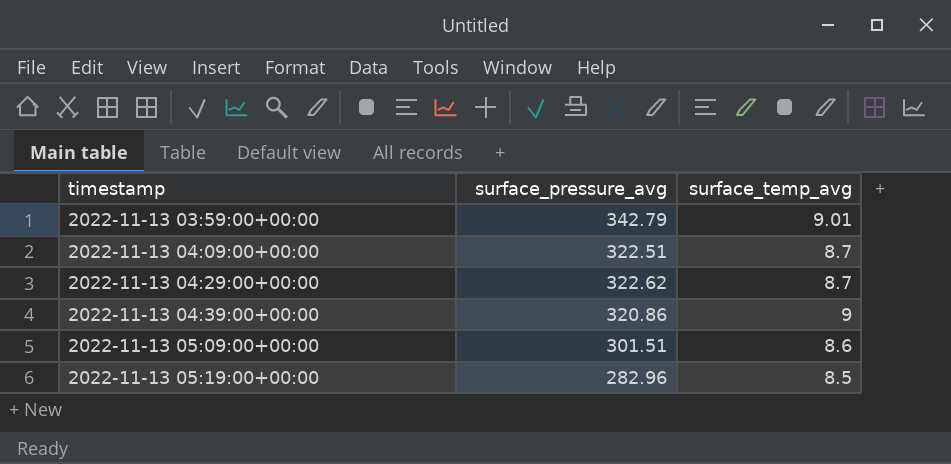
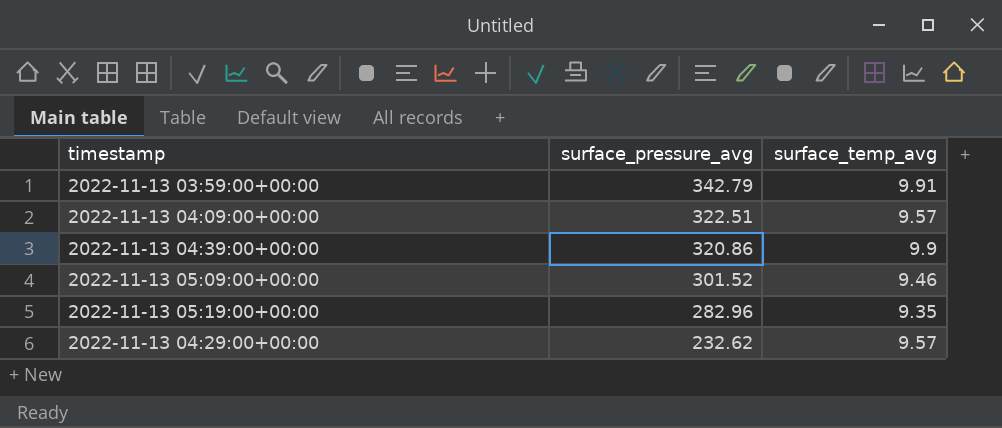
row order: timestamp ascending -> surface_pressure_avg descending
2022-11-13 03:59:00+00:00 | surface_temp_avg: 9.01 -> 9.91
2022-11-13 04:09:00+00:00 | surface_temp_avg: 8.7 -> 9.57
2022-11-13 04:39:00+00:00 | surface_temp_avg: 9 -> 9.9
2022-11-13 05:09:00+00:00 | surface_pressure_avg: 301.51 -> 301.52
2022-11-13 05:09:00+00:00 | surface_temp_avg: 8.6 -> 9.46
2022-11-13 05:19:00+00:00 | surface_temp_avg: 8.5 -> 9.35
2022-11-13 04:29:00+00:00 | surface_pressure_avg: 322.62 -> 232.62
2022-11-13 04:29:00+00:00 | surface_temp_avg: 8.7 -> 9.57

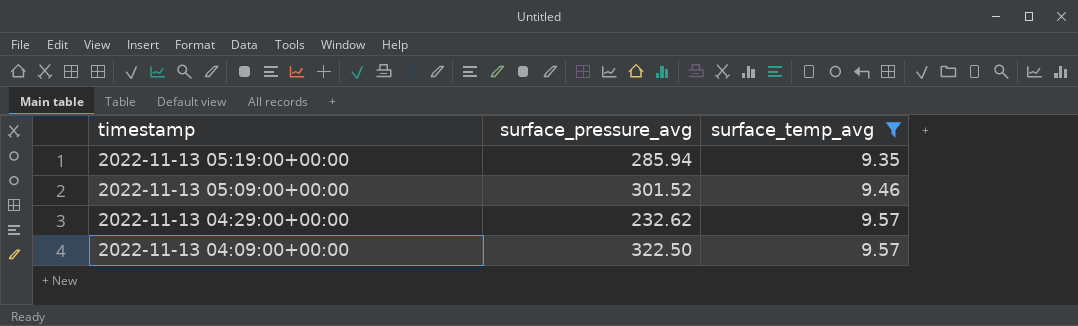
filter: none -> surface_temp_avg <= 9.57
row order: surface_pressure_avg descending -> timestamp descending
2022-11-13 05:19:00+00:00 | surface_pressure_avg: 282.96 -> 285.94
2022-11-13 04:09:00+00:00 | surface_pressure_avg: 322.51 -> 322.50

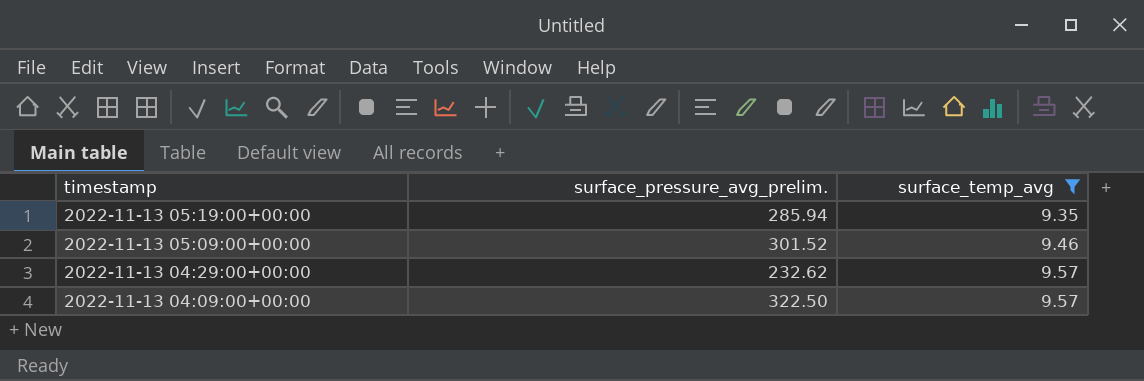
column name: surface_pressure_avg -> surface_pressure_avg_prelim.

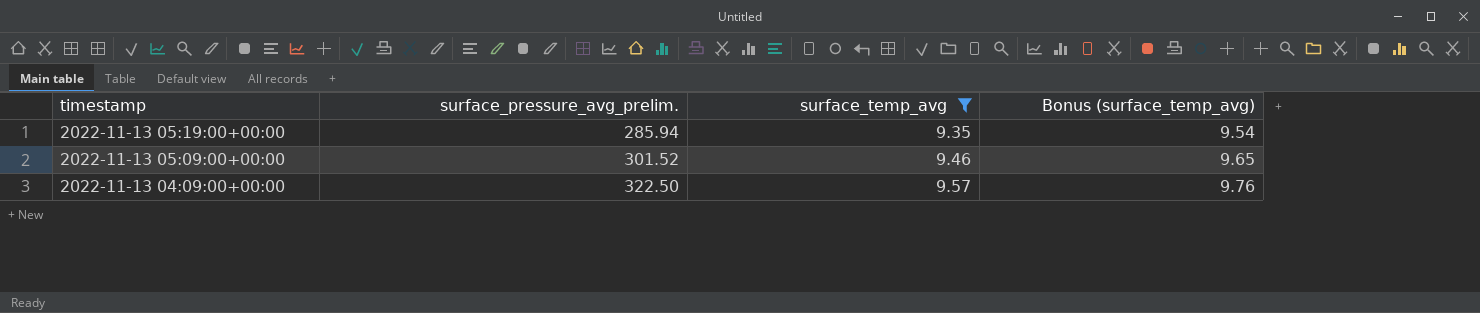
column Bonus (surface_temp_avg) | formula: none -> [surface_temp_avg] * 1.02
row 2022-11-13 04:29:00+00:00: 232.62 | 9.57 -> none

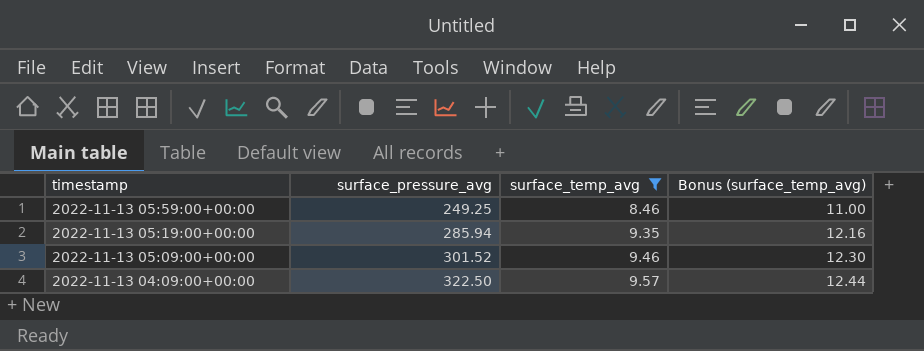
column name: surface_pressure_avg_prelim. -> surface_pressure_avg
column Bonus (surface_temp_avg) | formula: [surface_temp_avg] * 1.02 -> [surface_temp_avg] * 1.3
row 2022-11-13 05:59:00+00:00: none -> 249.25 | 8.46 | 11.00

